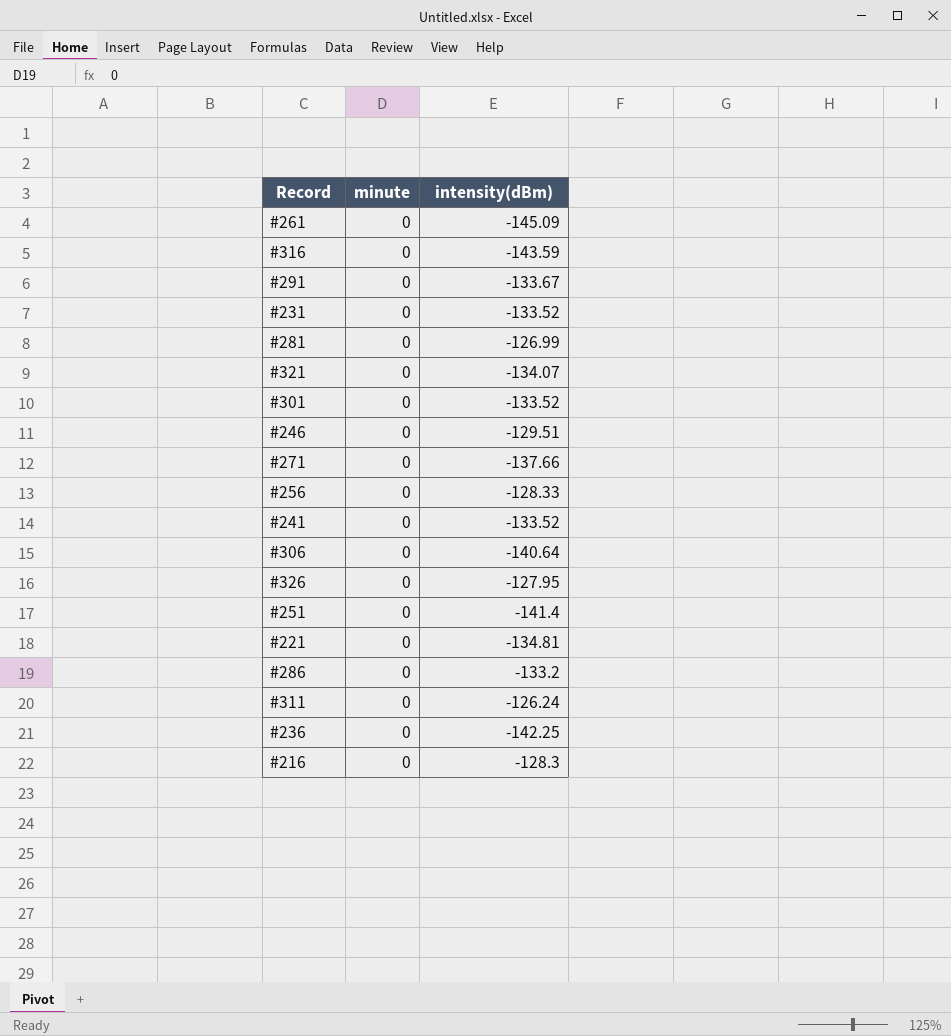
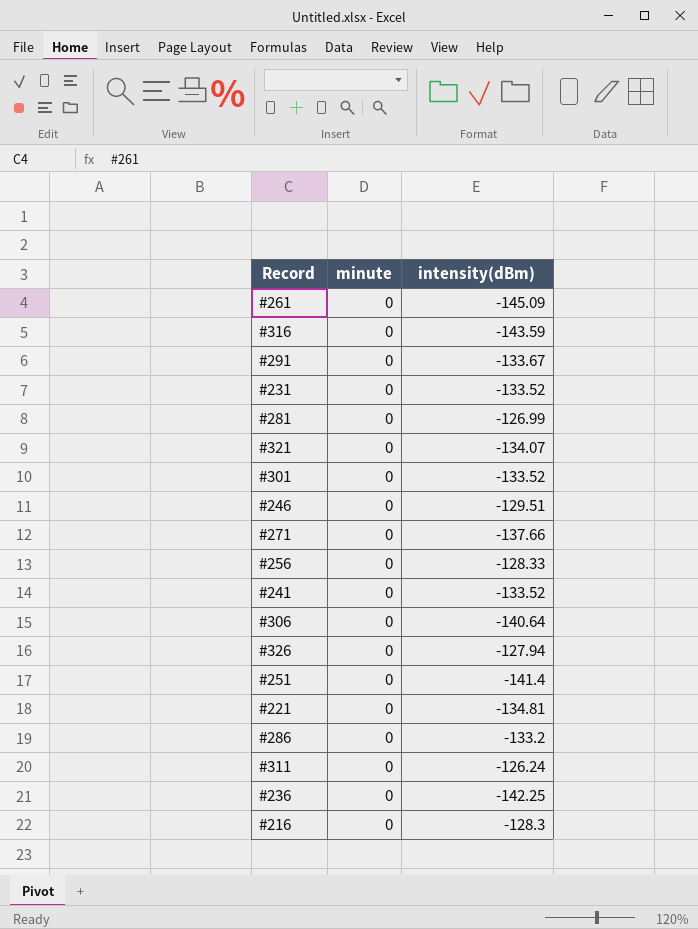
#326 | intensity(dBm): -127.95 -> -127.94

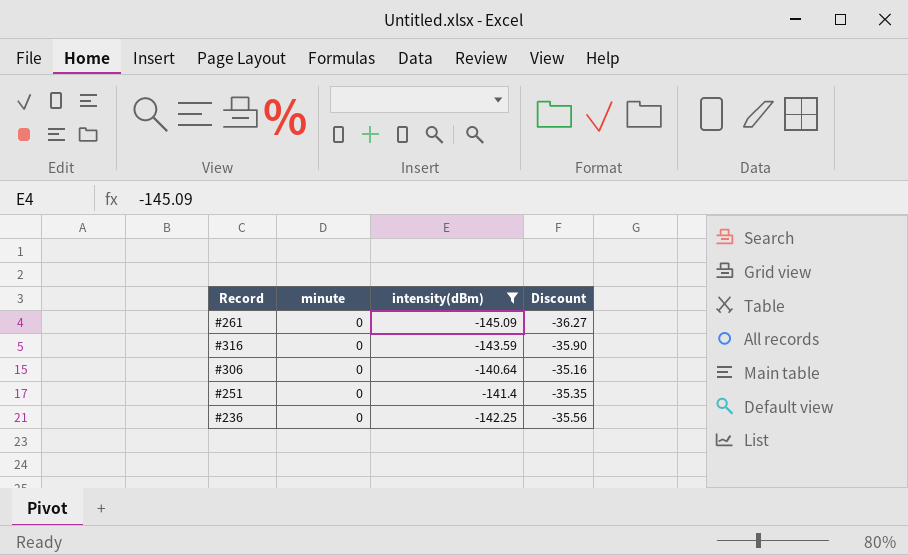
filter: none -> intensity(dBm) <= -140.64
column Discount | formula: none -> [intensity(dBm)] * 0.25

